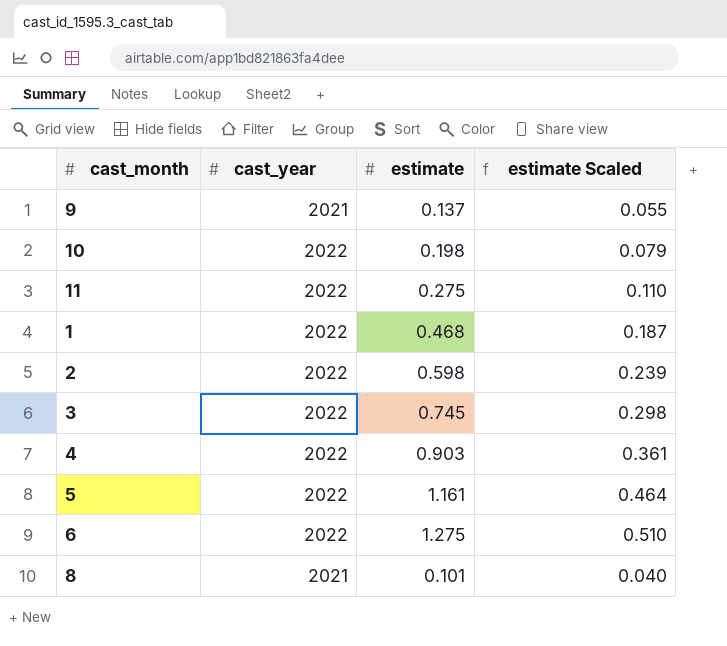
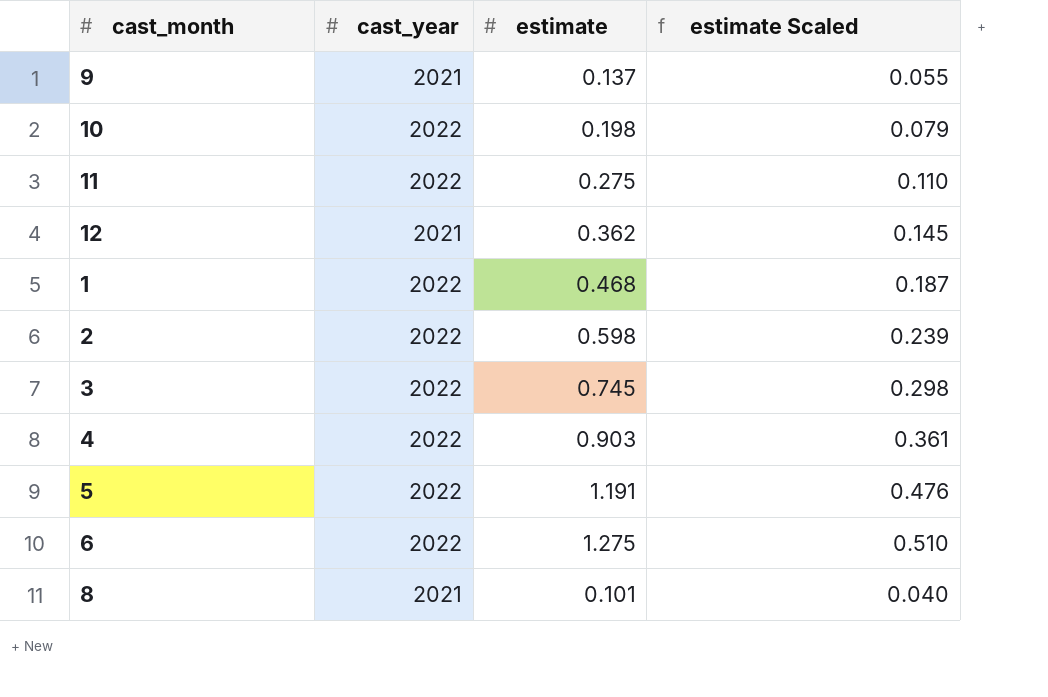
row 12: none -> 2021 | 0.362 | 0.145
5 | estimate: 1.161 -> 1.191
5 | estimate Scaled: 0.464 -> 0.476

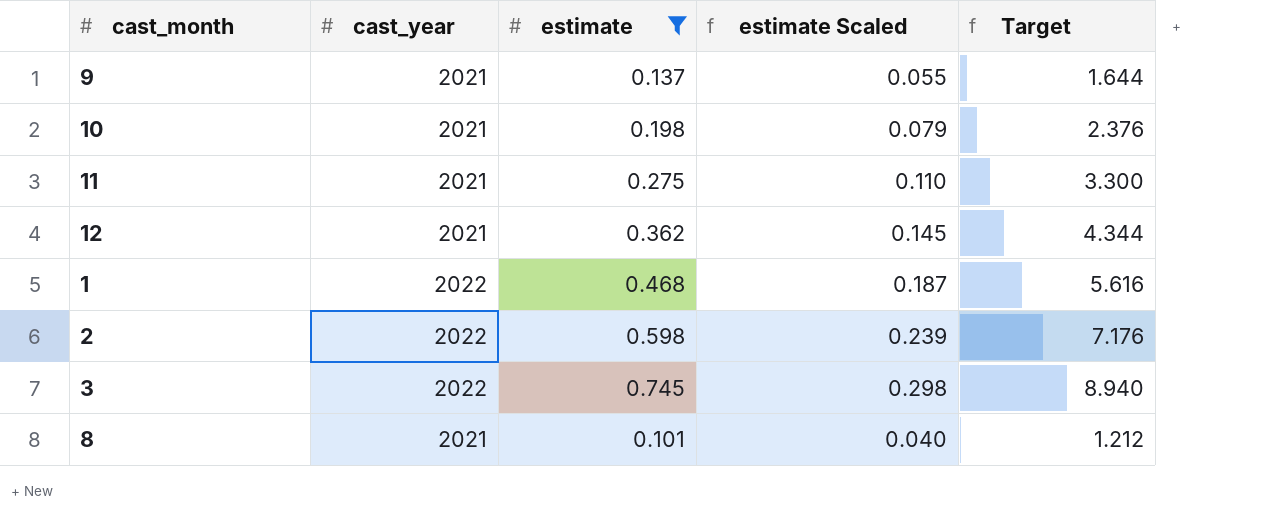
filter: none -> estimate <= 0.745
column Target | formula: none -> [estimate] * 12
10 | cast_year: 2022 -> 2021
11 | cast_year: 2022 -> 2021

